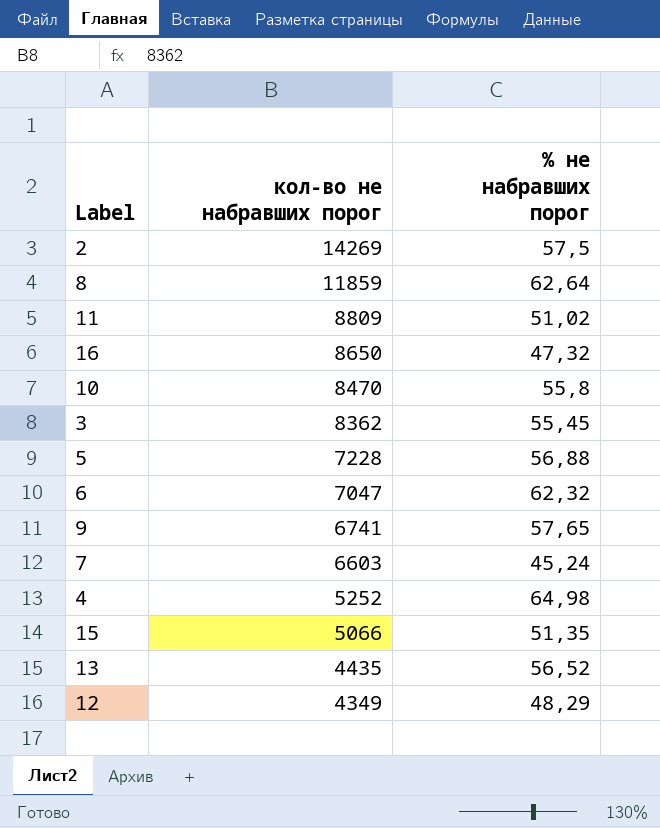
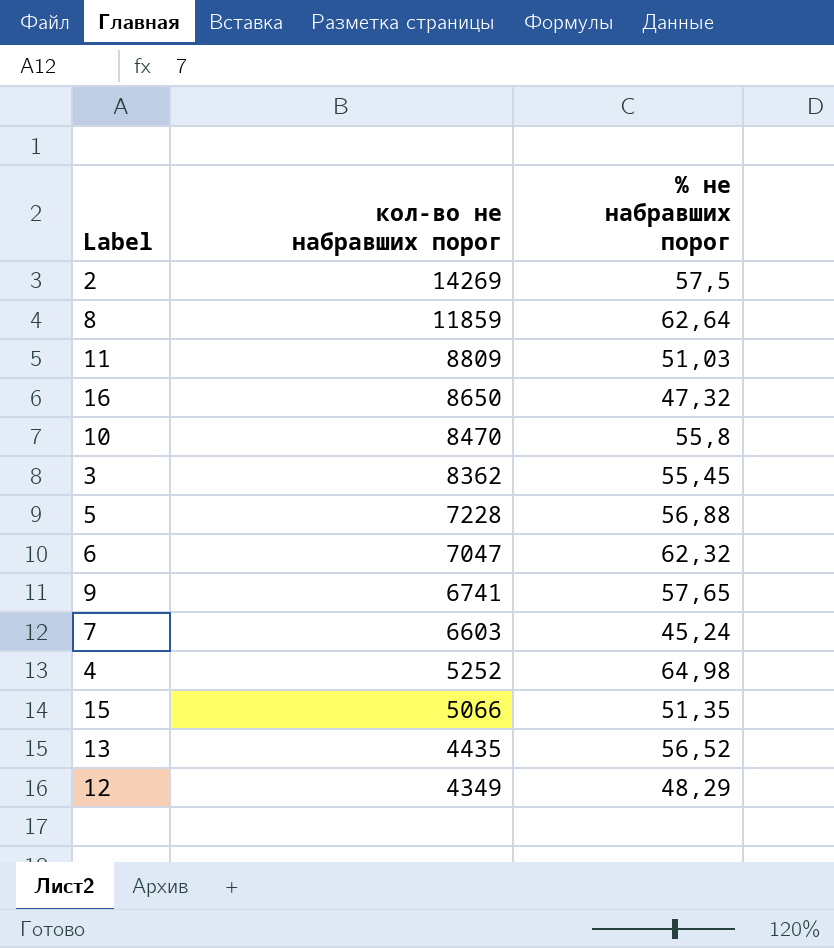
11 | % не набравших порог: 51,02 -> 51,03

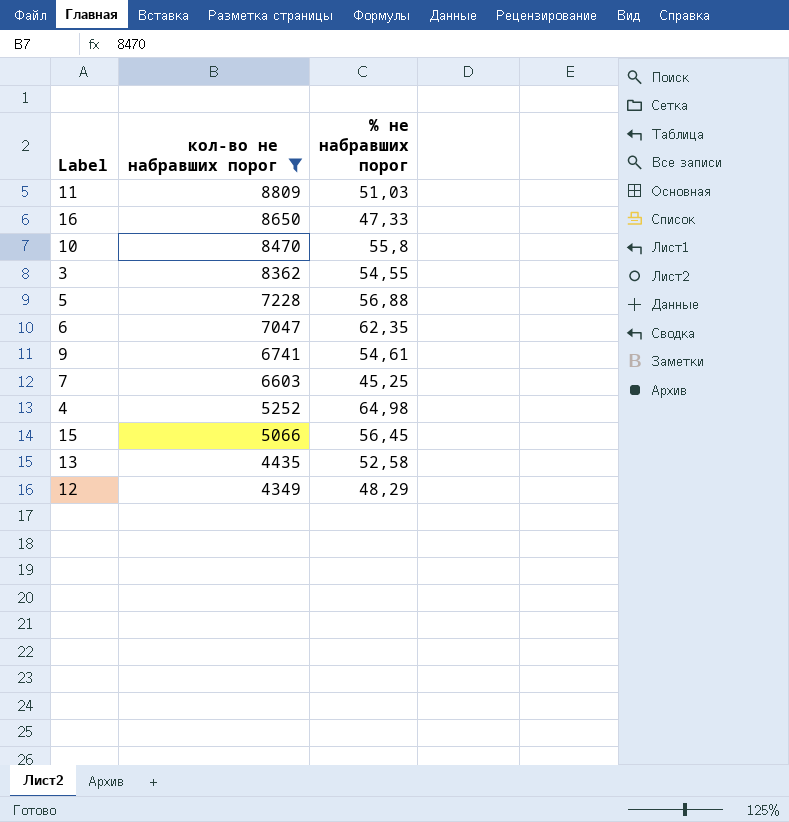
filter: none -> кол-во не набравших порог <= 8809
16 | % не набравших порог: 47,32 -> 47,33
3 | % не набравших порог: 55,45 -> 54,55
6 | % не набравших порог: 62,32 -> 62,35
9 | % не набравших порог: 57,65 -> 54,61
7 | % не набравших порог: 45,24 -> 45,25
15 | % не набравших порог: 51,35 -> 56,45
13 | % не набравших порог: 56,52 -> 52,58

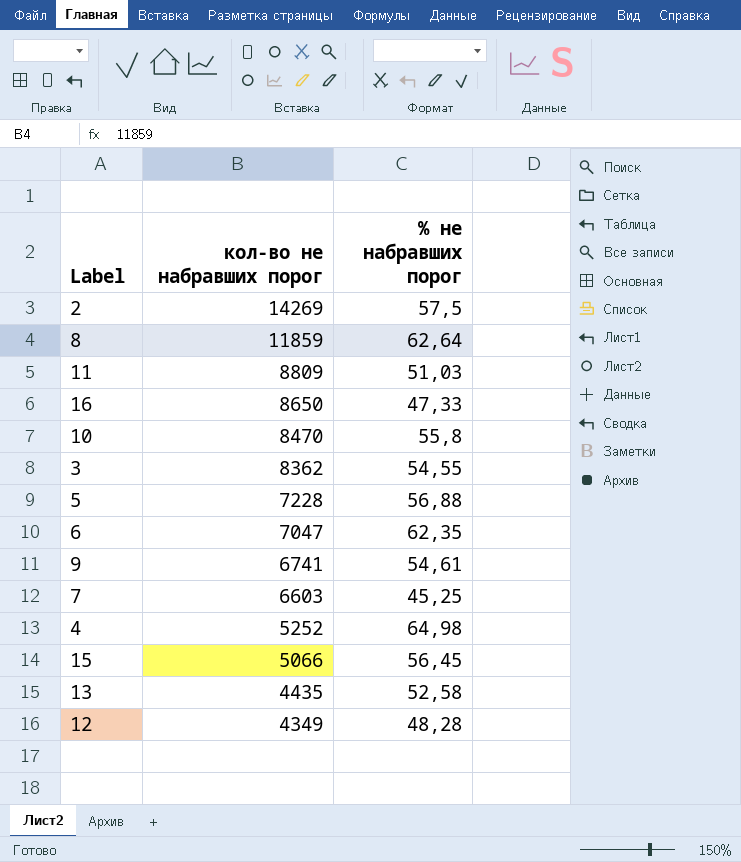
filter: кол-во не набравших порог <= 8809 -> none
12 | % не набравших порог: 48,29 -> 48,28

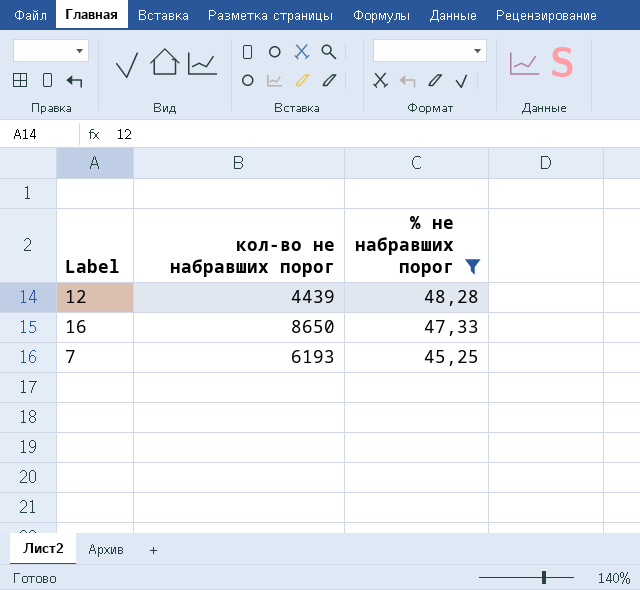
filter: none -> % не набравших порог <= 48,28
row order: кол-во не набравших порог descending -> % не набравших порог descending
12 | кол-во не набравших порог: 4349 -> 4439
7 | кол-во не набравших порог: 6603 -> 6193

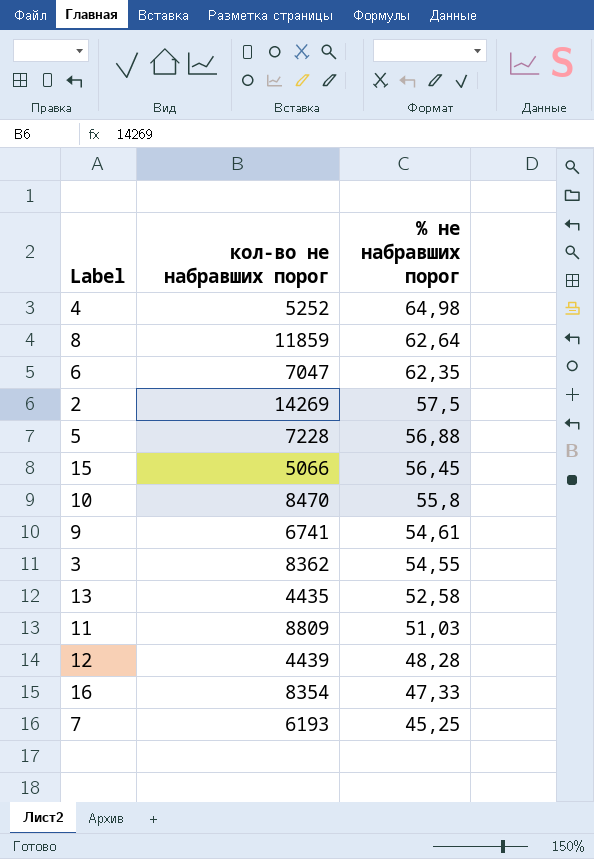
filter: % не набравших порог <= 48,28 -> none
16 | кол-во не набравших порог: 8650 -> 8354

